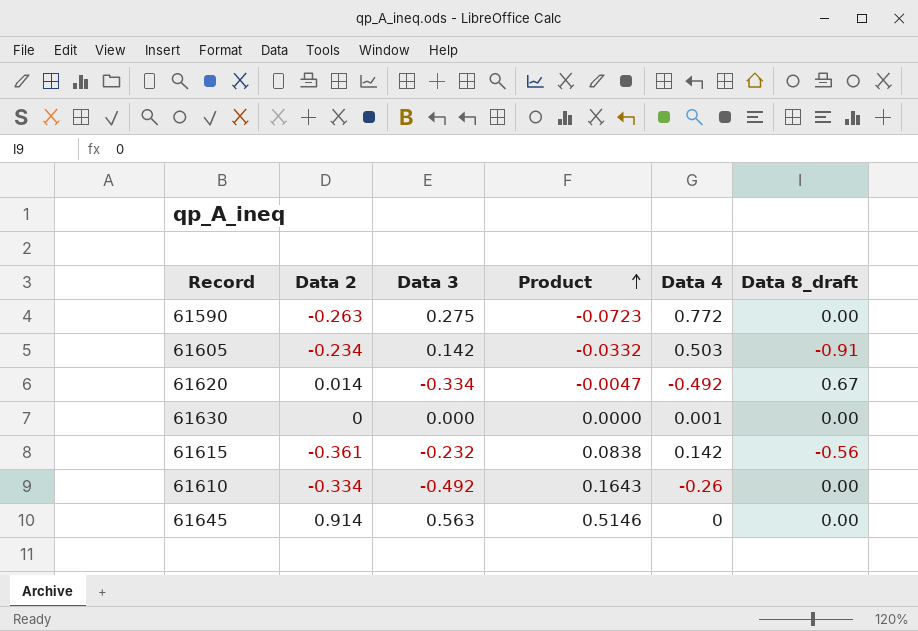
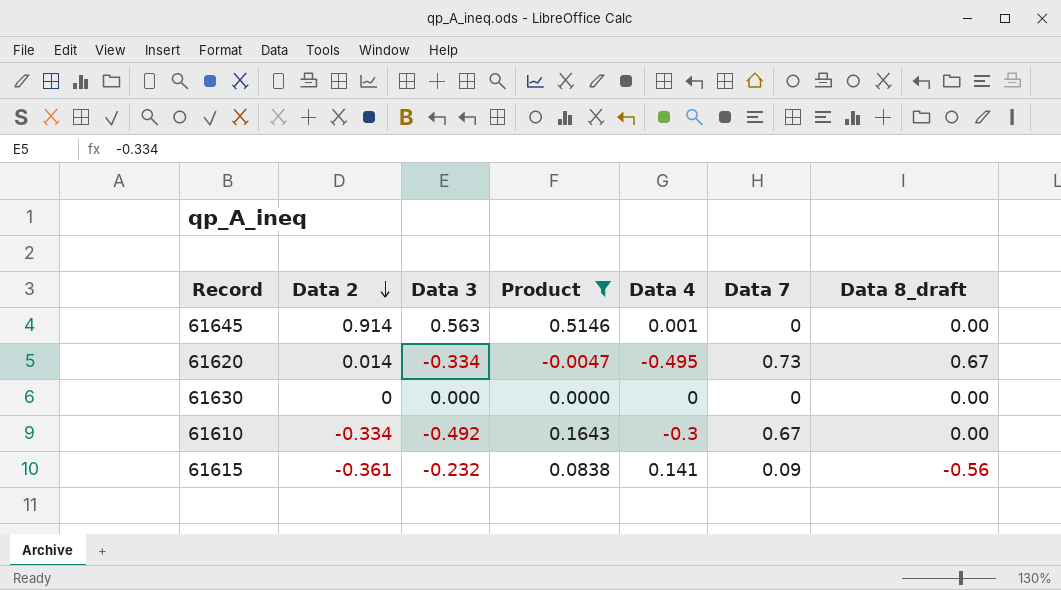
filter: none -> Product >= -0.0047
row order: Product ascending -> Data 2 descending
column Data 7 | position: none -> 6
61645 | Data 4: 0 -> 0.001
61620 | Data 4: -0.492 -> -0.495
61630 | Data 4: 0.001 -> 0
61610 | Data 4: -0.26 -> -0.3
61615 | Data 4: 0.142 -> 0.141

